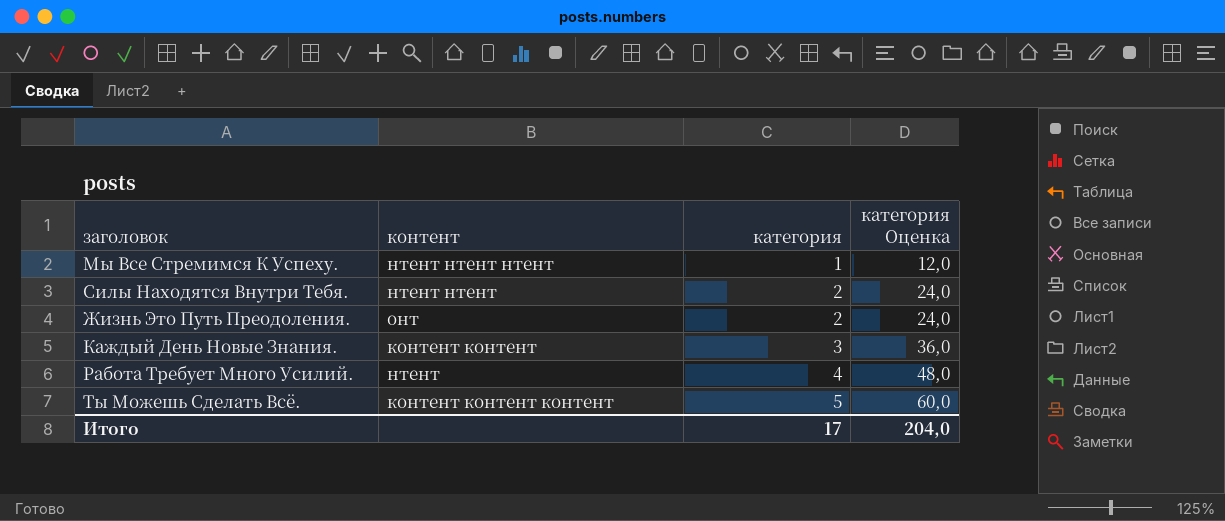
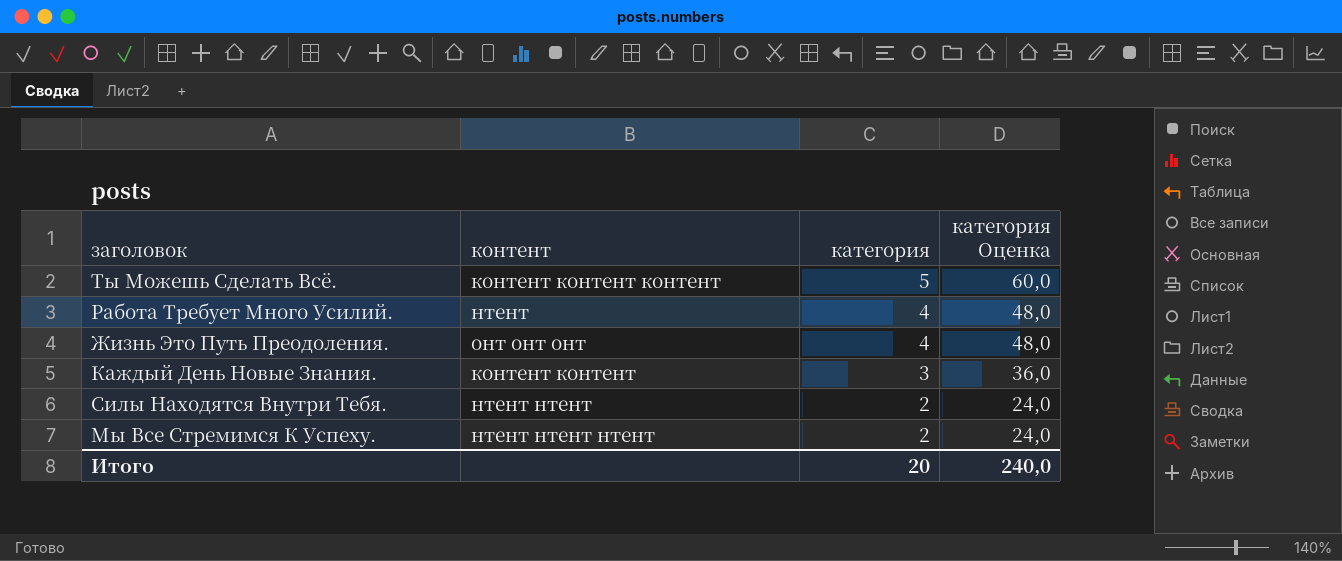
row order: категория ascending -> категория descending
Жизнь Это Путь Преодоления. | контент: онт -> онт онт онт
Жизнь Это Путь Преодоления. | категория: 2 -> 4
Жизнь Это Путь Преодоления. | категория Оценка: 24,0 -> 48,0
Мы Все Стремимся К Успеху. | категория: 1 -> 2
Мы Все Стремимся К Успеху. | категория Оценка: 12,0 -> 24,0
Итого | категория: 17 -> 20
Итого | категория Оценка: 204,0 -> 240,0

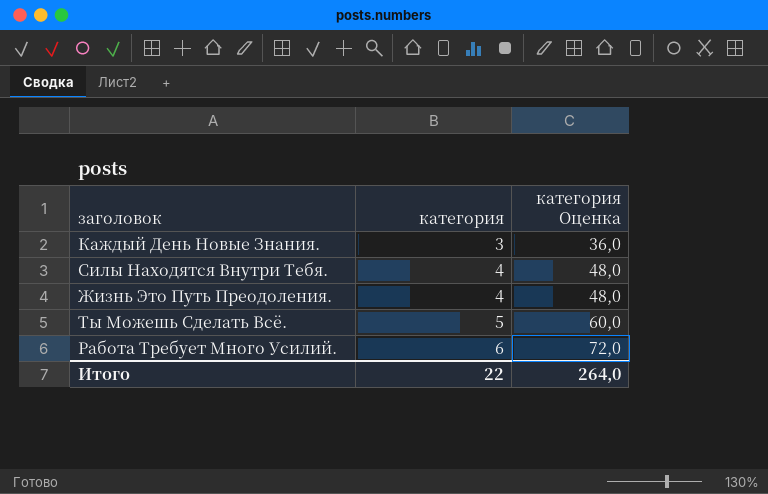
row order: категория descending -> категория ascending
column контент | position: 2 -> none
row Мы Все Стремимся К Успеху.: нтент нтент нтент | 2 | 24,0 -> none
Силы Находятся Внутри Тебя. | категория: 2 -> 4
Силы Находятся Внутри Тебя. | категория Оценка: 24,0 -> 48,0
Работа Требует Много Усилий. | категория: 4 -> 6
Работа Требует Много Усилий. | категория Оценка: 48,0 -> 72,0
Итого | категория: 20 -> 22
Итого | категория Оценка: 240,0 -> 264,0

